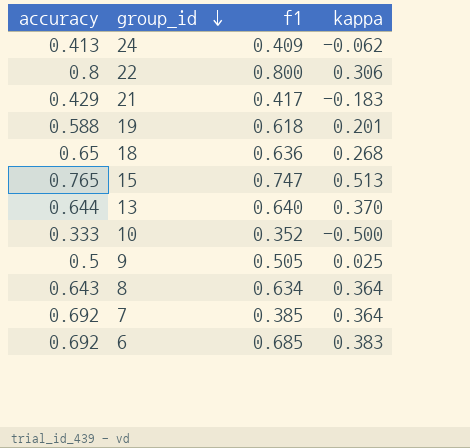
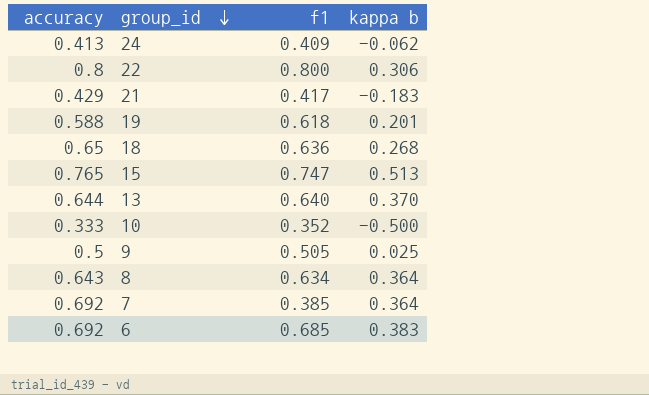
column name: kappa -> kappa b

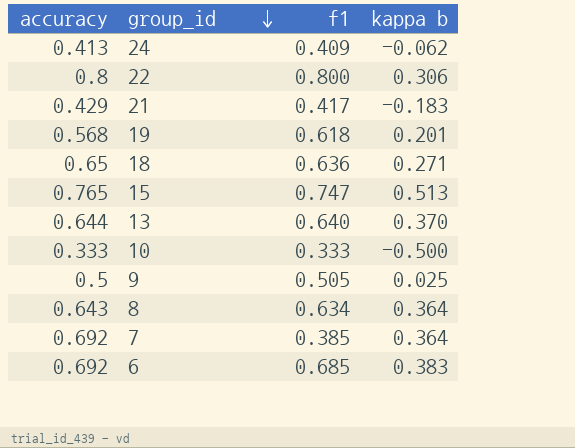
19 | accuracy: 0.588 -> 0.568
18 | kappa b: 0.268 -> 0.271
10 | f1: 0.352 -> 0.333

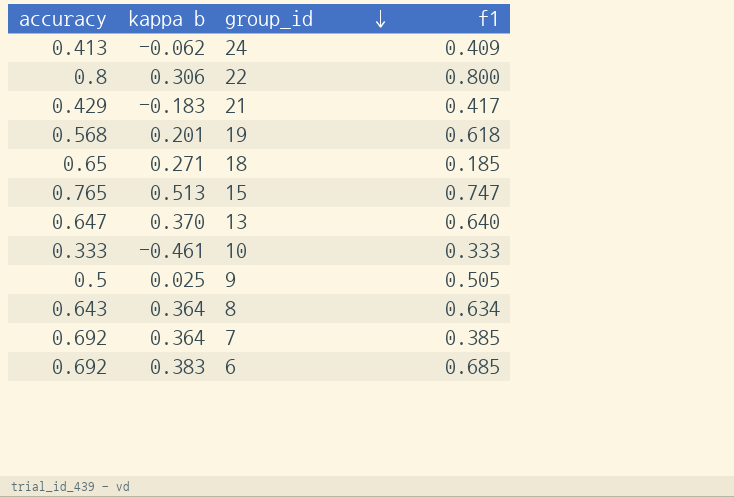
column kappa b | position: 4 -> 2
18 | f1: 0.636 -> 0.185
13 | accuracy: 0.644 -> 0.647
10 | kappa b: -0.500 -> -0.461

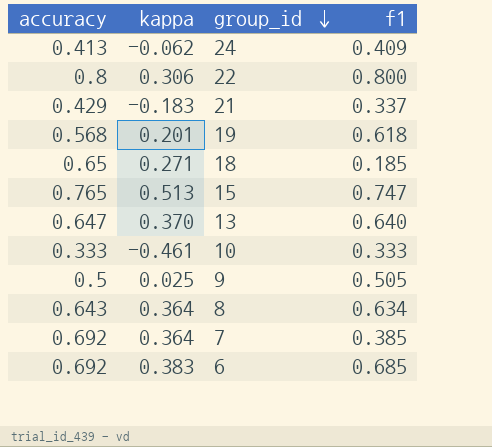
column name: kappa b -> kappa
21 | f1: 0.417 -> 0.337

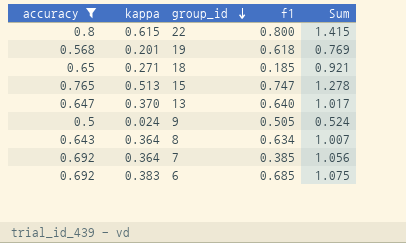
filter: none -> accuracy >= 0.5
column Sum | formula: none -> [accuracy] + [kappa]
22 | kappa: 0.306 -> 0.615
9 | kappa: 0.025 -> 0.024

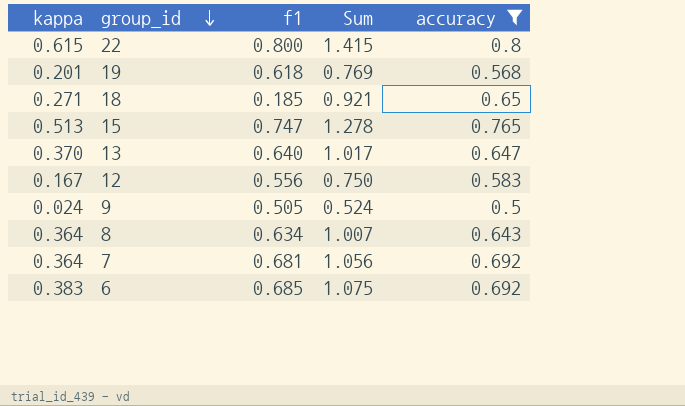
column accuracy | position: 1 -> 5
row 12: none -> 0.167 | 0.556 | 0.750 | 0.583
7 | f1: 0.385 -> 0.681

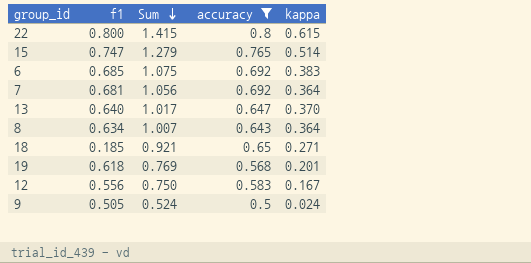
row order: group_id descending -> Sum descending
column kappa | position: 1 -> 5
15 | Sum: 1.278 -> 1.279
15 | kappa: 0.513 -> 0.514

